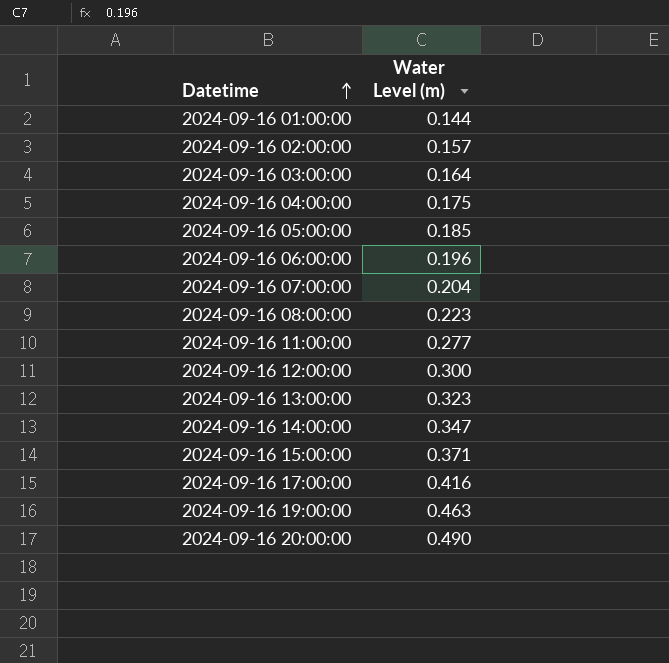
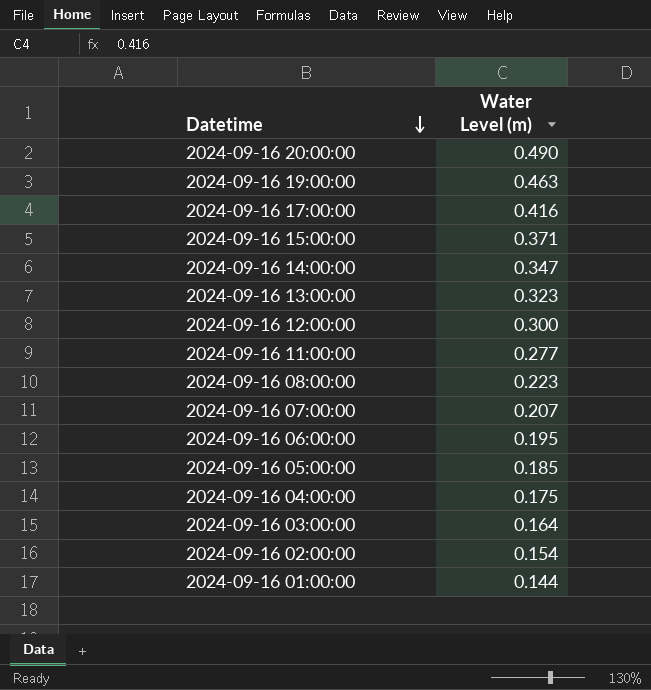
row order: Datetime ascending -> Datetime descending
2024-09-16 07:00:00 | Water Level (m): 0.204 -> 0.207
2024-09-16 06:00:00 | Water Level (m): 0.196 -> 0.195
2024-09-16 02:00:00 | Water Level (m): 0.157 -> 0.154

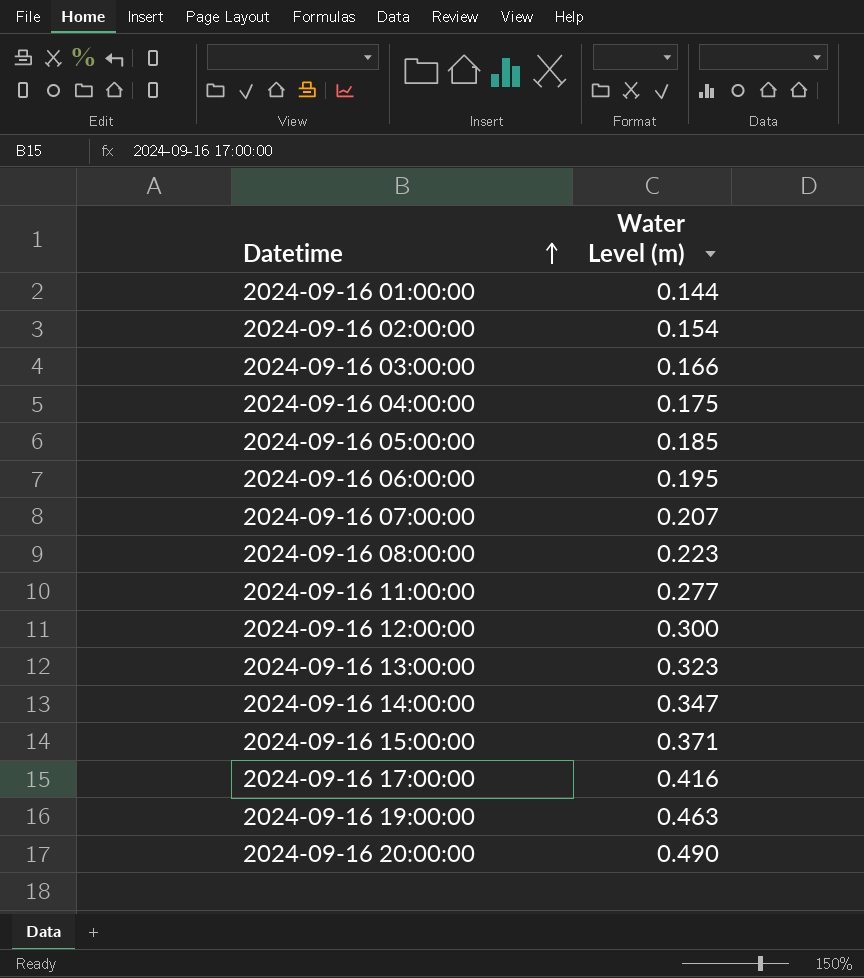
row order: Datetime descending -> Datetime ascending
2024-09-16 03:00:00 | Water Level (m): 0.164 -> 0.166

